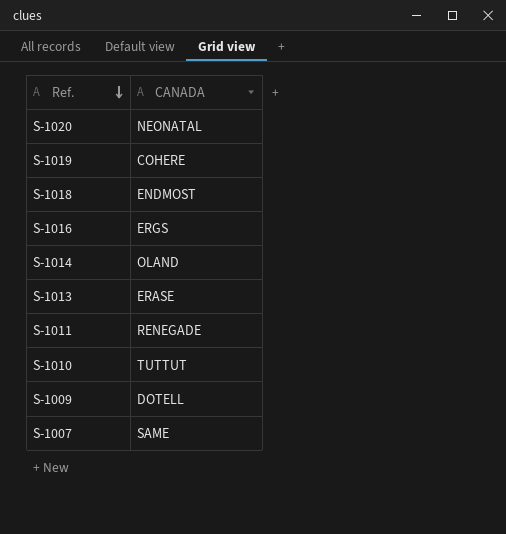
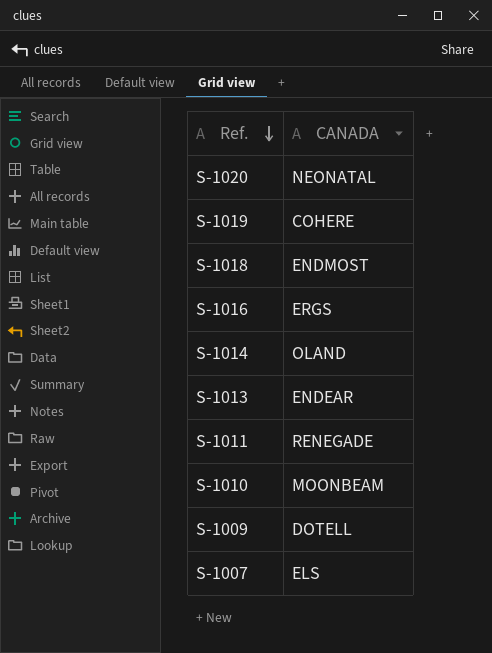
S-1013 | CANADA: ERASE -> ENDEAR
S-1010 | CANADA: TUTTUT -> MOONBEAM
S-1007 | CANADA: SAME -> ELS

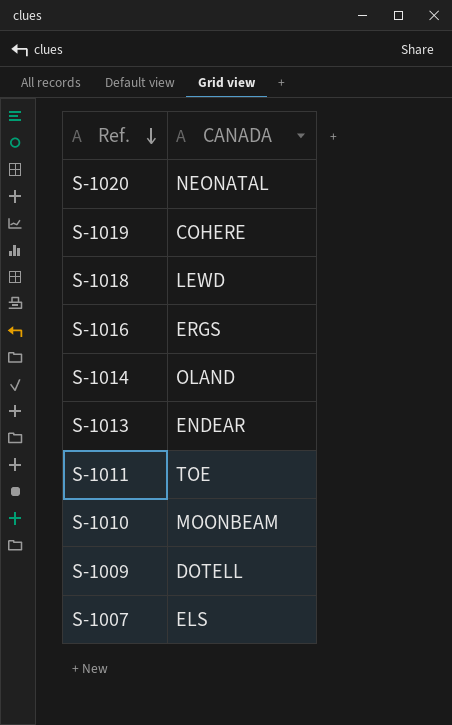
S-1018 | CANADA: ENDMOST -> LEWD
S-1011 | CANADA: RENEGADE -> TOE

